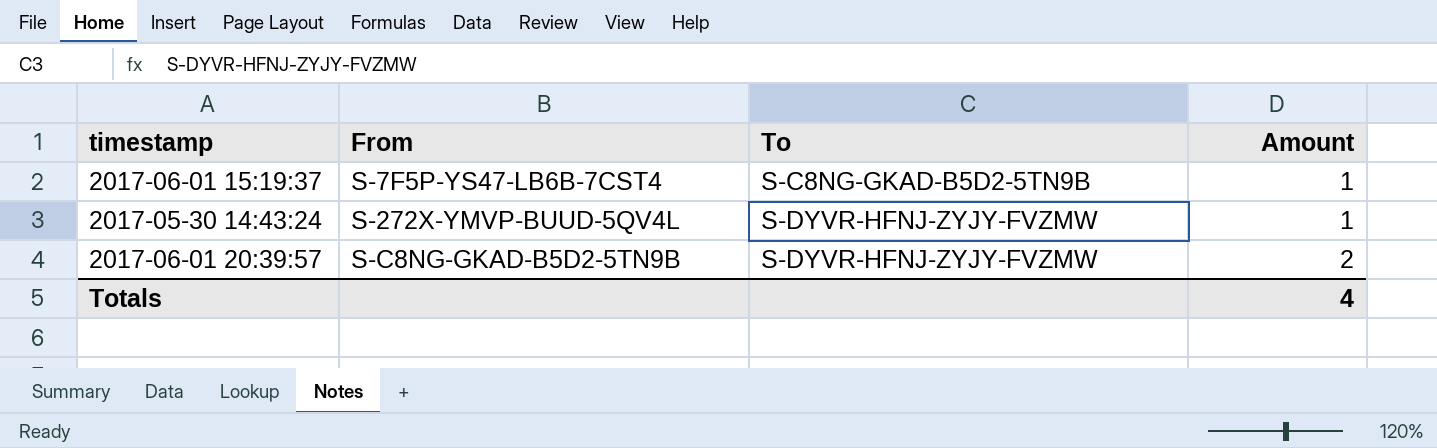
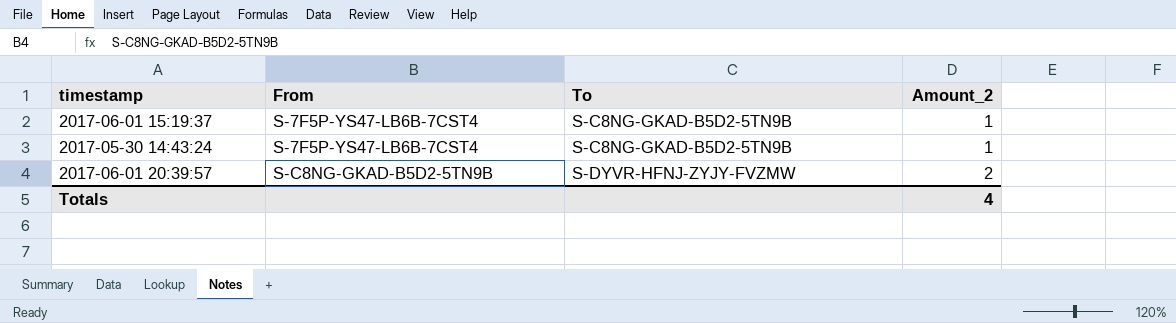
column name: Amount -> Amount_2
2017-05-30 14:43:24 | From: S-272X-YMVP-BUUD-5QV4L -> S-7F5P-YS47-LB6B-7CST4
2017-05-30 14:43:24 | To: S-DYVR-HFNJ-ZYJY-FVZMW -> S-C8NG-GKAD-B5D2-5TN9B

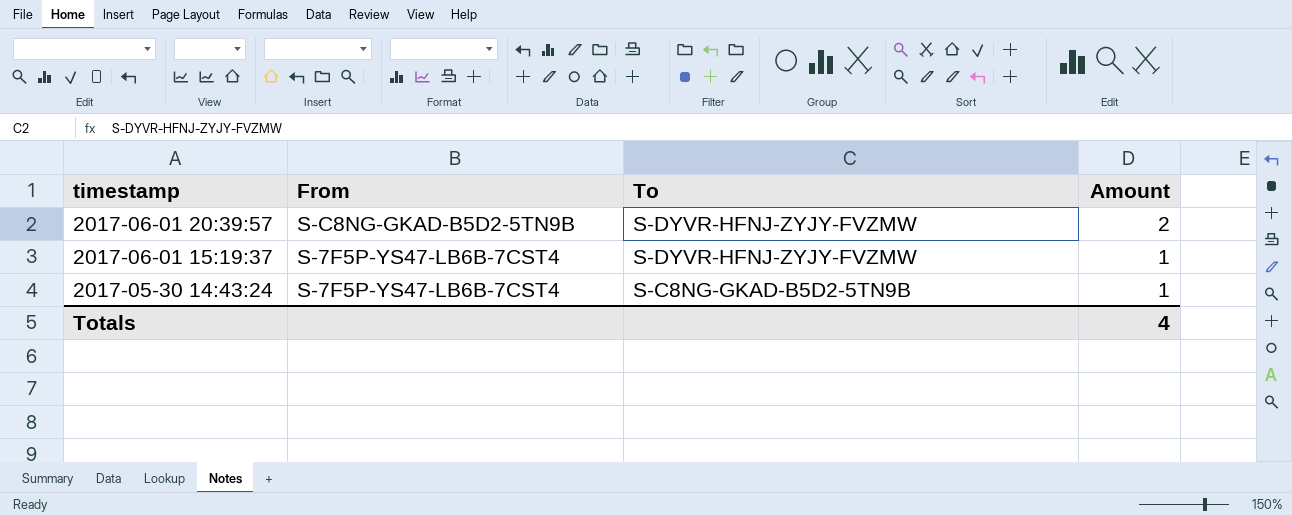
row order: From ascending -> timestamp descending
column name: Amount_2 -> Amount
2017-06-01 15:19:37 | To: S-C8NG-GKAD-B5D2-5TN9B -> S-DYVR-HFNJ-ZYJY-FVZMW

